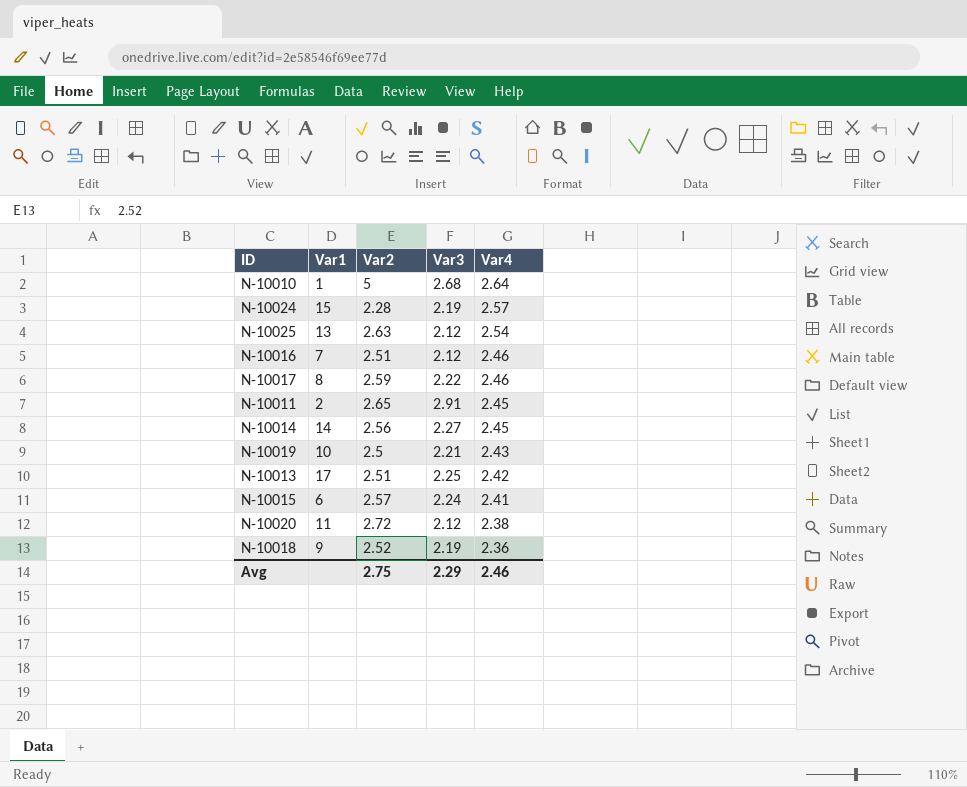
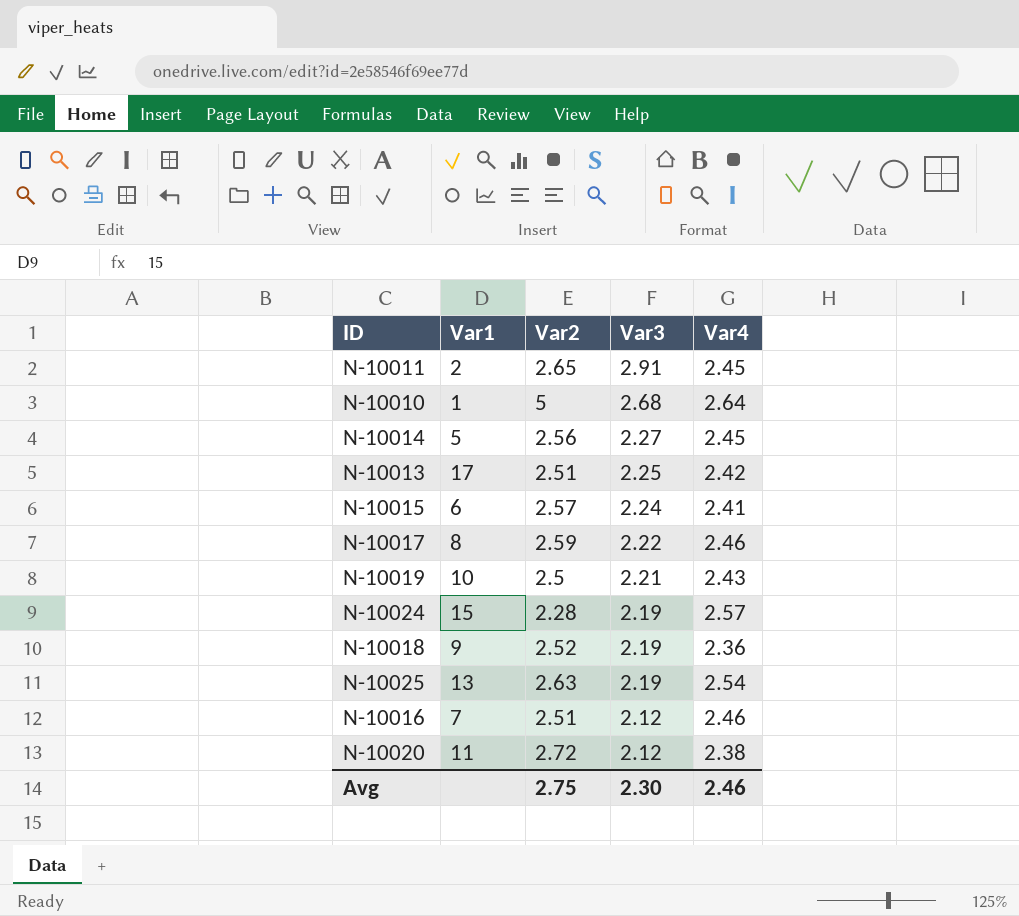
row order: Var4 descending -> Var3 descending
N-10014 | Var1: 14 -> 5
N-10025 | Var3: 2.12 -> 2.19
Avg | Var3: 2.29 -> 2.30

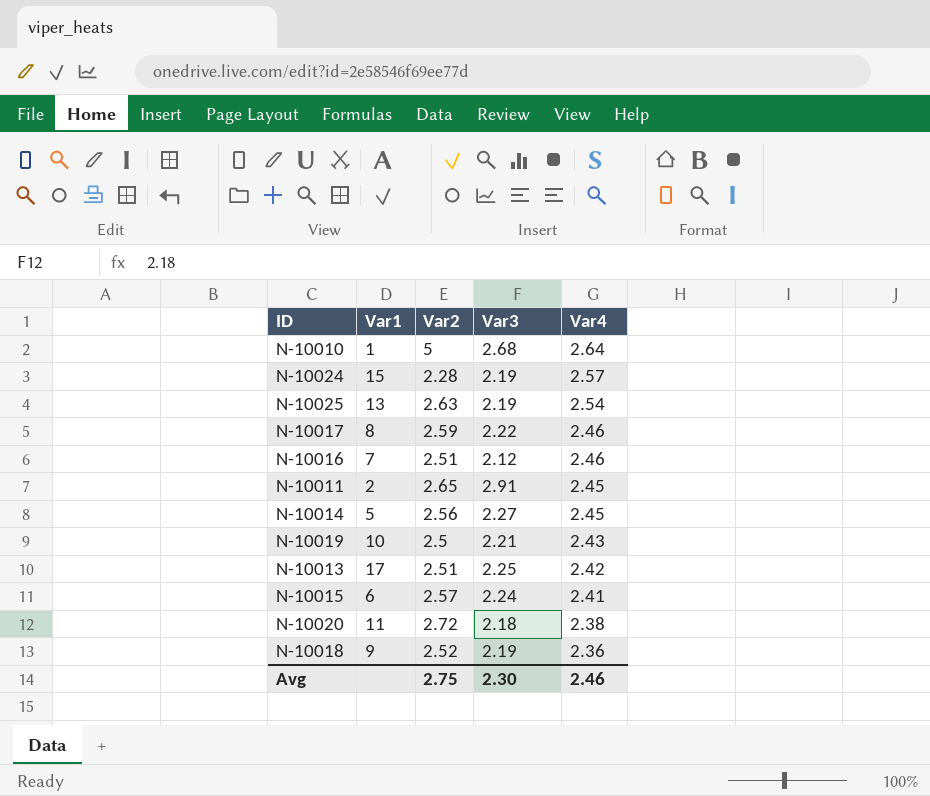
row order: Var3 descending -> Var4 descending
N-10020 | Var3: 2.12 -> 2.18

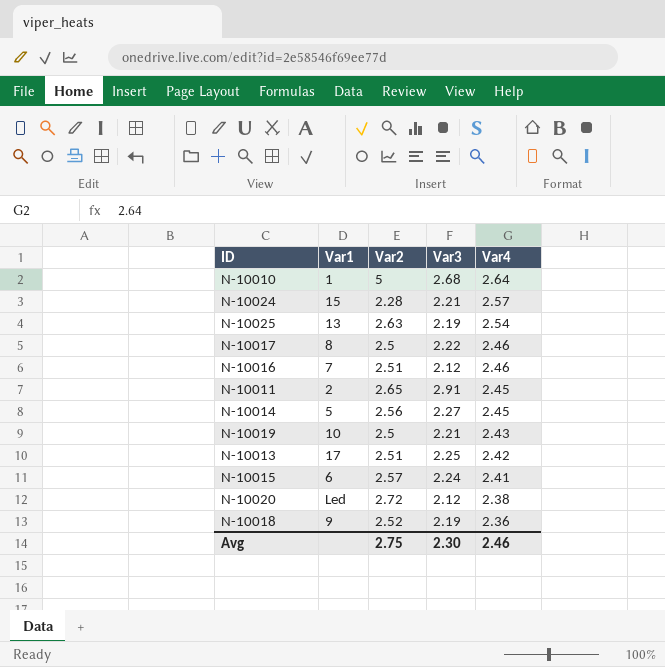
N-10024 | Var3: 2.19 -> 2.21
N-10017 | Var2: 2.59 -> 2.5
N-10020 | Var1: 11 -> Led
N-10020 | Var3: 2.18 -> 2.12

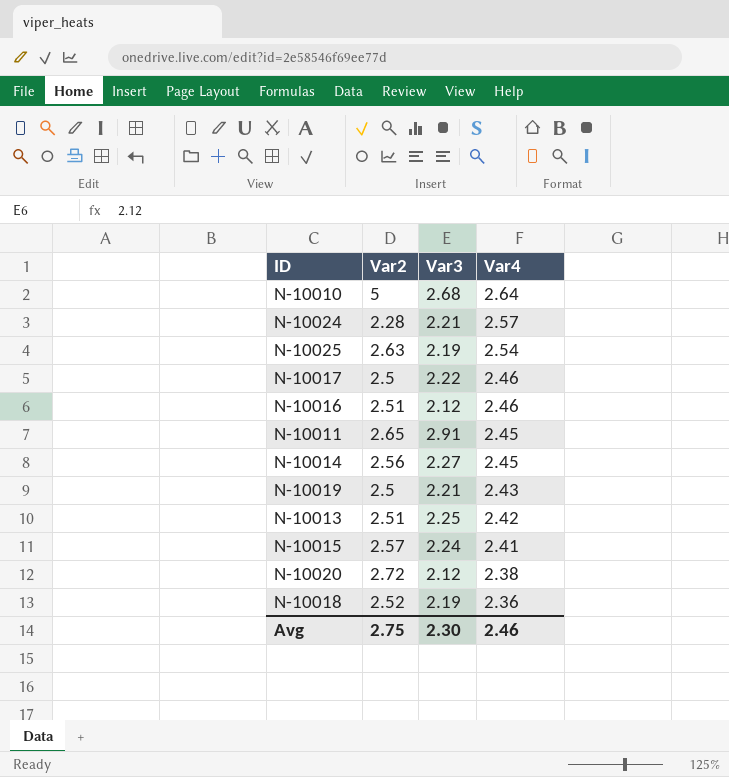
column Var1 | position: 2 -> none

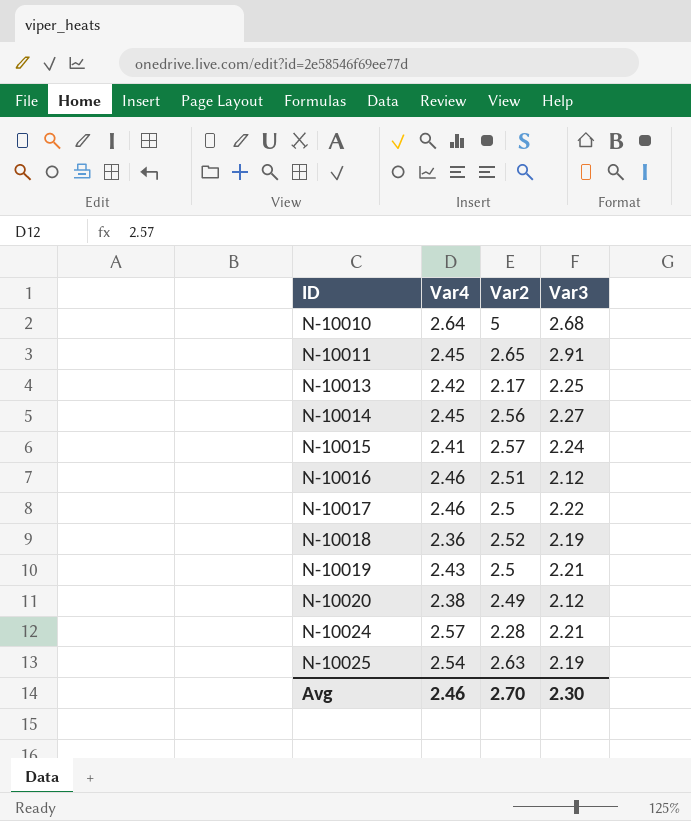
row order: Var4 descending -> ID ascending
column Var4 | position: 4 -> 2
N-10013 | Var2: 2.51 -> 2.17
N-10020 | Var2: 2.72 -> 2.49
Avg | Var2: 2.75 -> 2.70

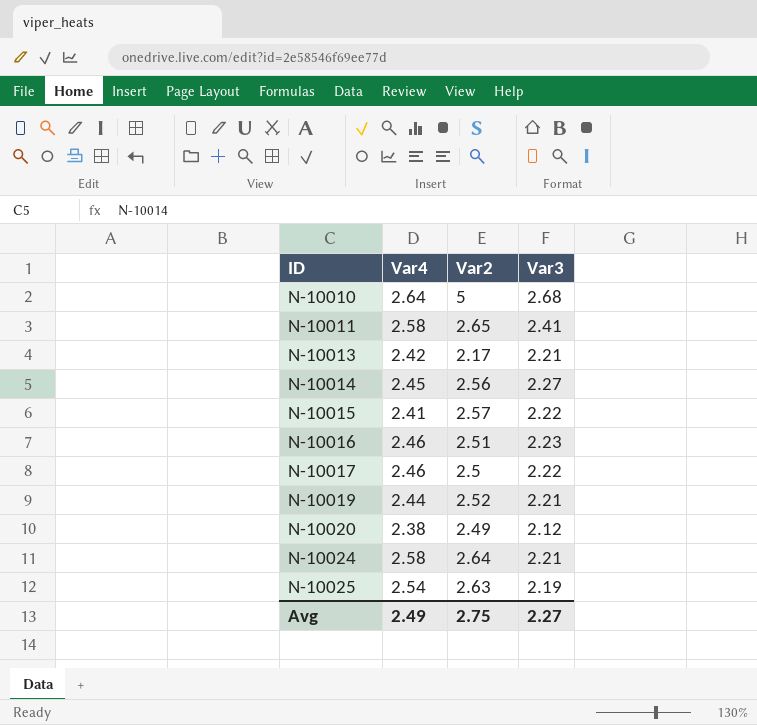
row N-10018: 2.36 | 2.52 | 2.19 -> none
N-10011 | Var4: 2.45 -> 2.58
N-10011 | Var3: 2.91 -> 2.41
N-10013 | Var3: 2.25 -> 2.21
N-10015 | Var3: 2.24 -> 2.22
N-10016 | Var3: 2.12 -> 2.23
N-10019 | Var4: 2.43 -> 2.44
N-10019 | Var2: 2.5 -> 2.52
N-10024 | Var4: 2.57 -> 2.58
N-10024 | Var2: 2.28 -> 2.64
Avg | Var4: 2.46 -> 2.49
Avg | Var2: 2.70 -> 2.75
Avg | Var3: 2.30 -> 2.27

